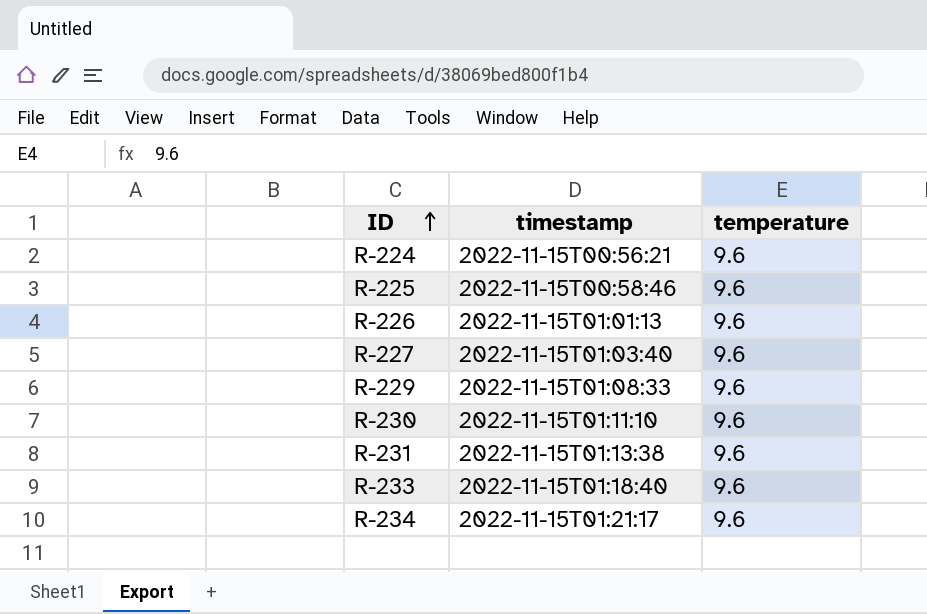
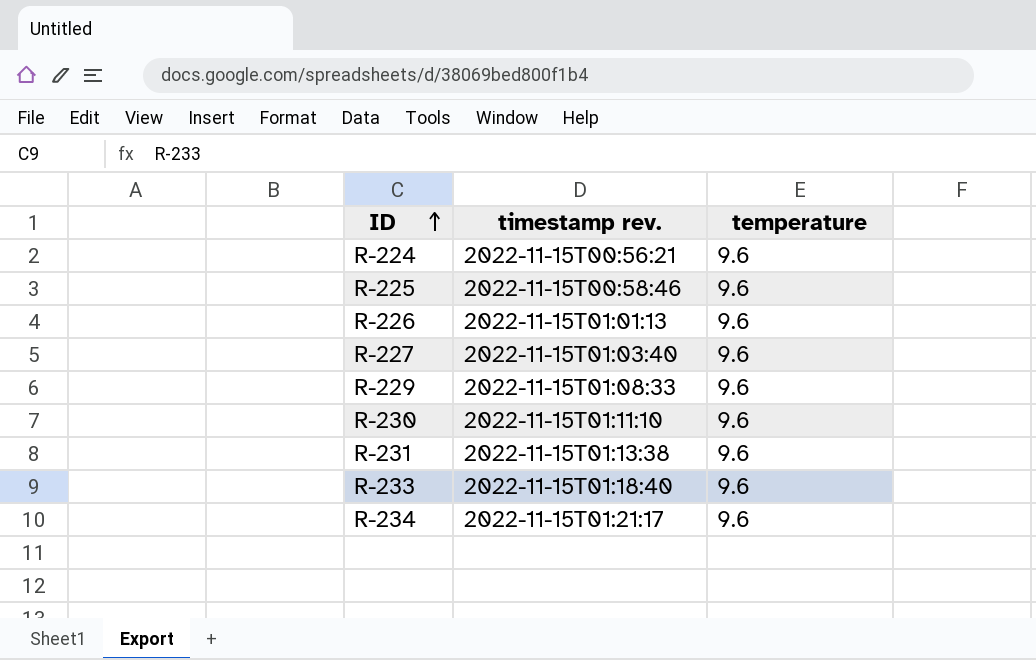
column name: timestamp -> timestamp rev.

